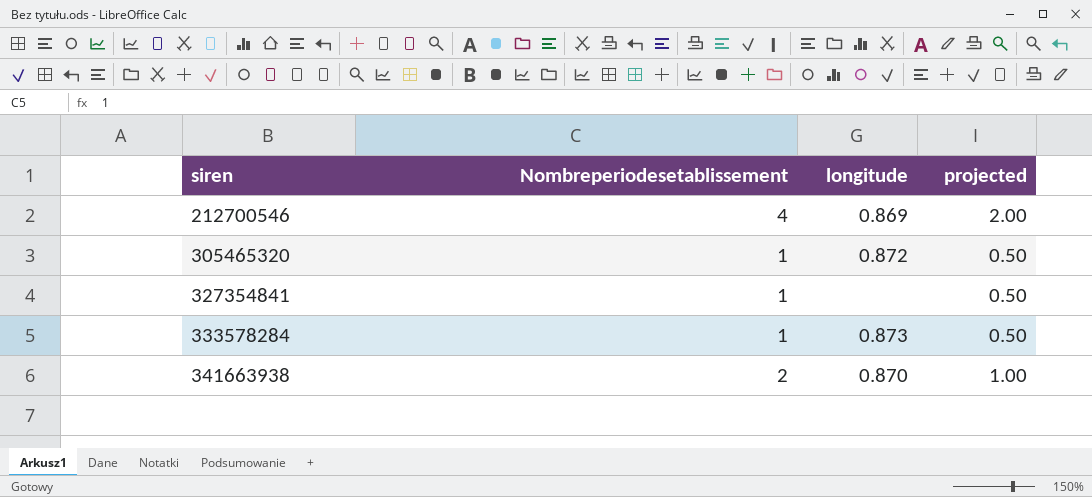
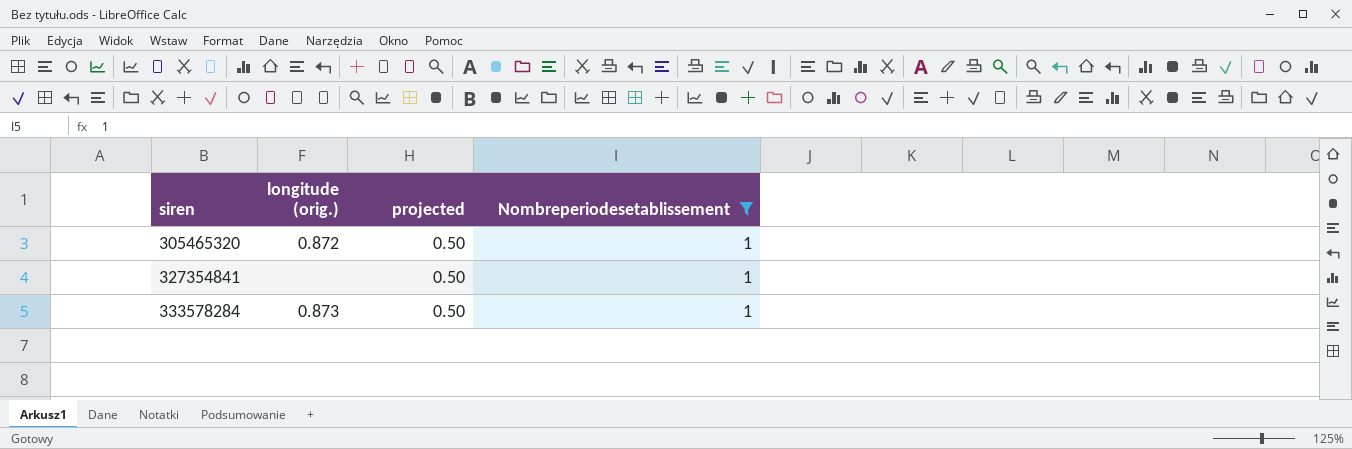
filter: none -> Nombreperiodesetablissement = 1
column name: longitude -> longitude (orig.)
column Nombreperiodesetablissement | position: 2 -> 4

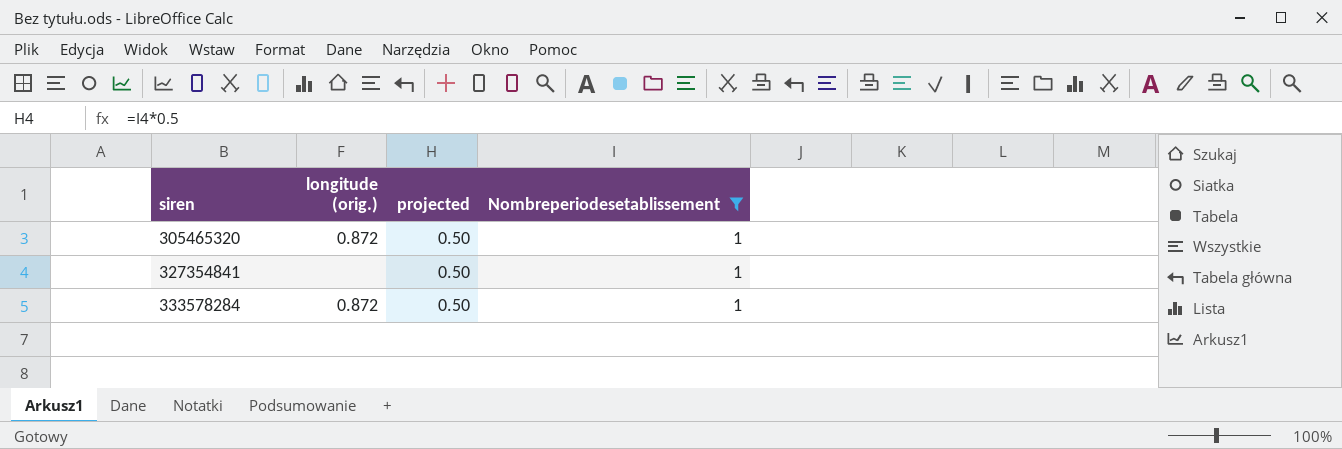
333578284 | longitude (orig.): 0.873 -> 0.872

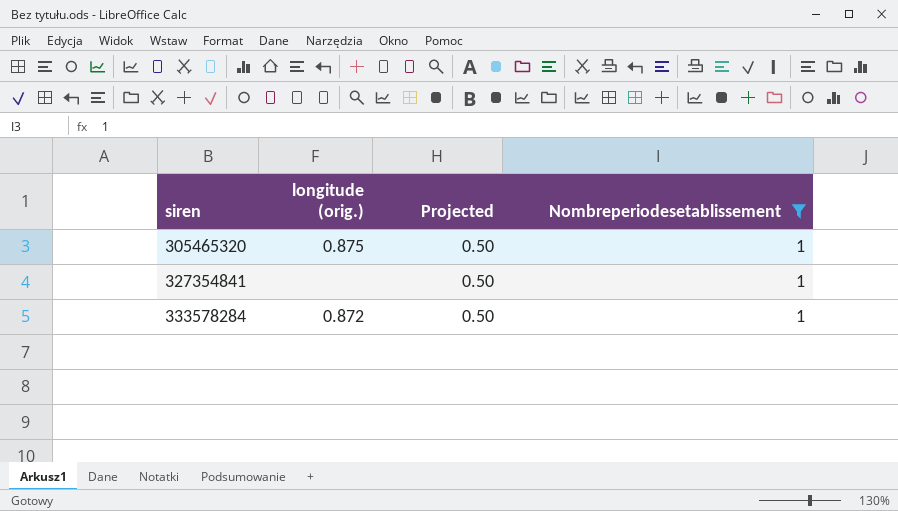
column name: projected -> Projected
305465320 | longitude (orig.): 0.872 -> 0.875

